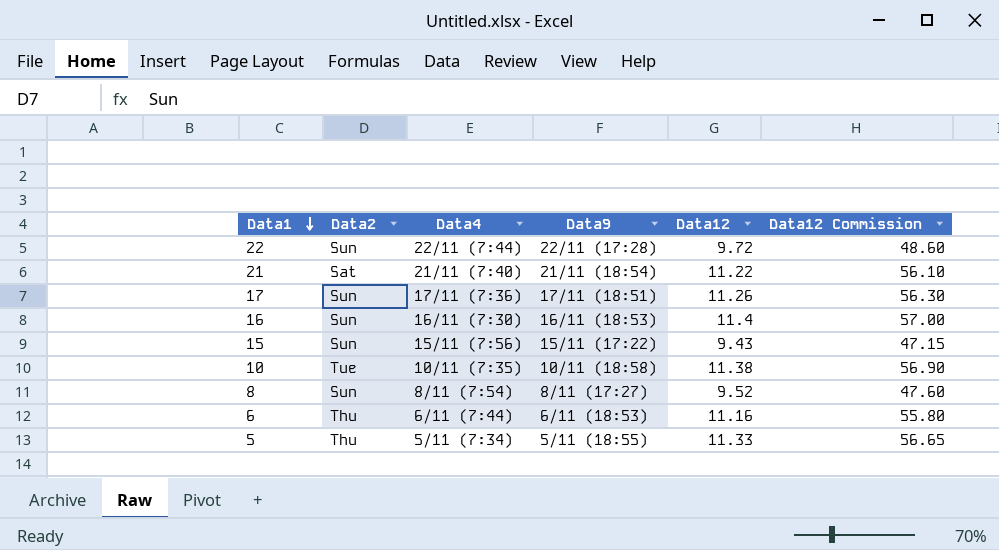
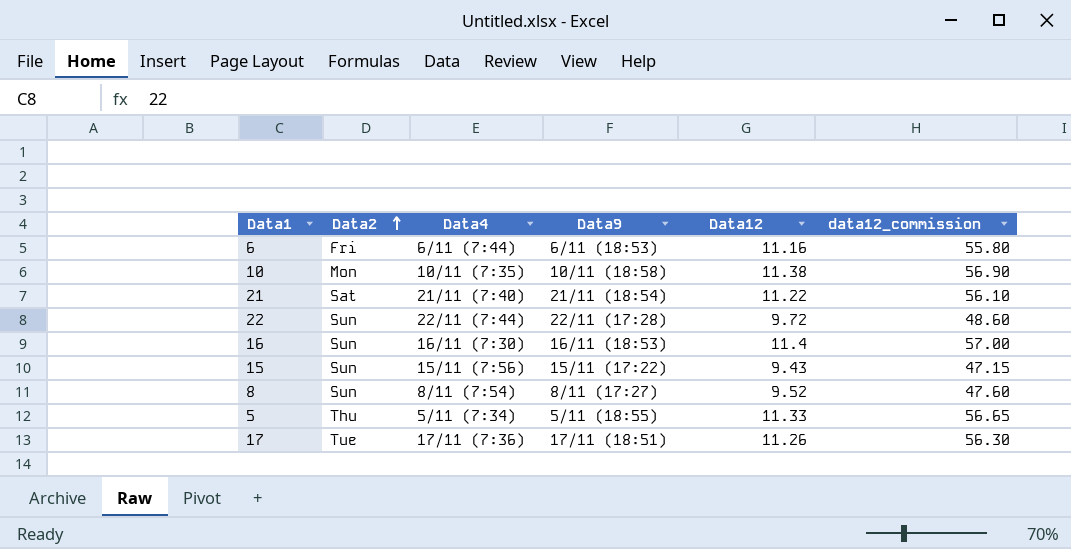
row order: Data1 descending -> Data2 ascending
column name: Data12 Commission -> data12_commission
6 | Data2: Thu -> Fri
10 | Data2: Tue -> Mon
17 | Data2: Sun -> Tue

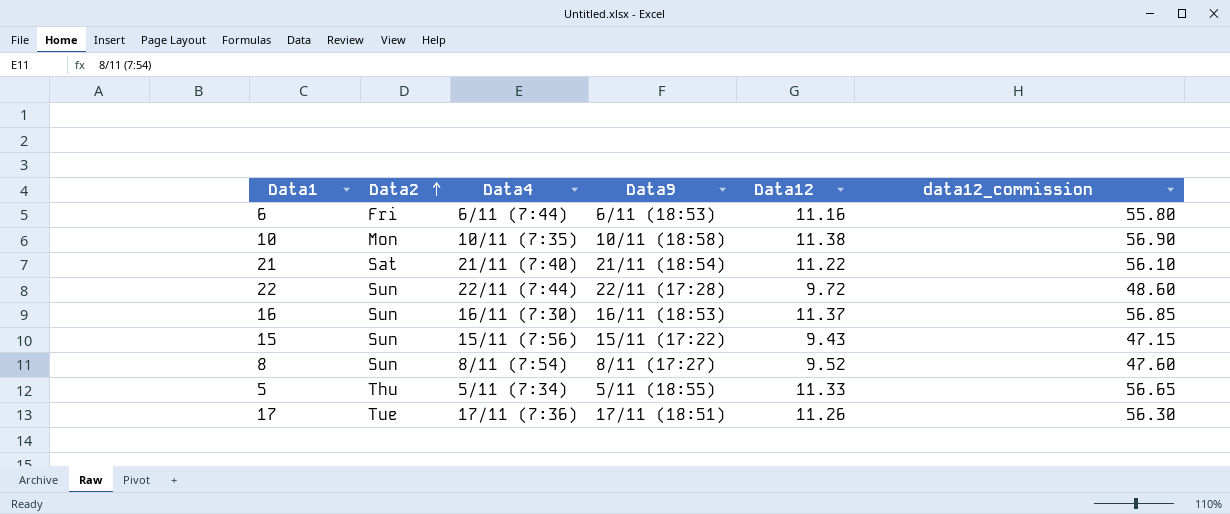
16 | Data12: 11.4 -> 11.37
16 | data12_commission: 57.00 -> 56.85

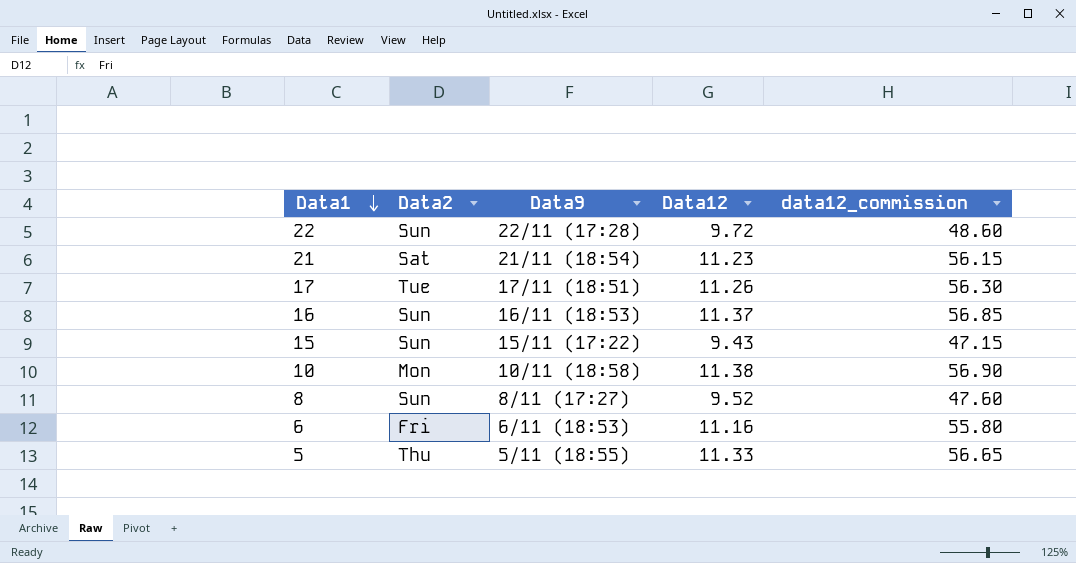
row order: Data2 ascending -> Data1 descending
column Data4 | position: 3 -> none
21 | Data12: 11.22 -> 11.23
21 | data12_commission: 56.10 -> 56.15

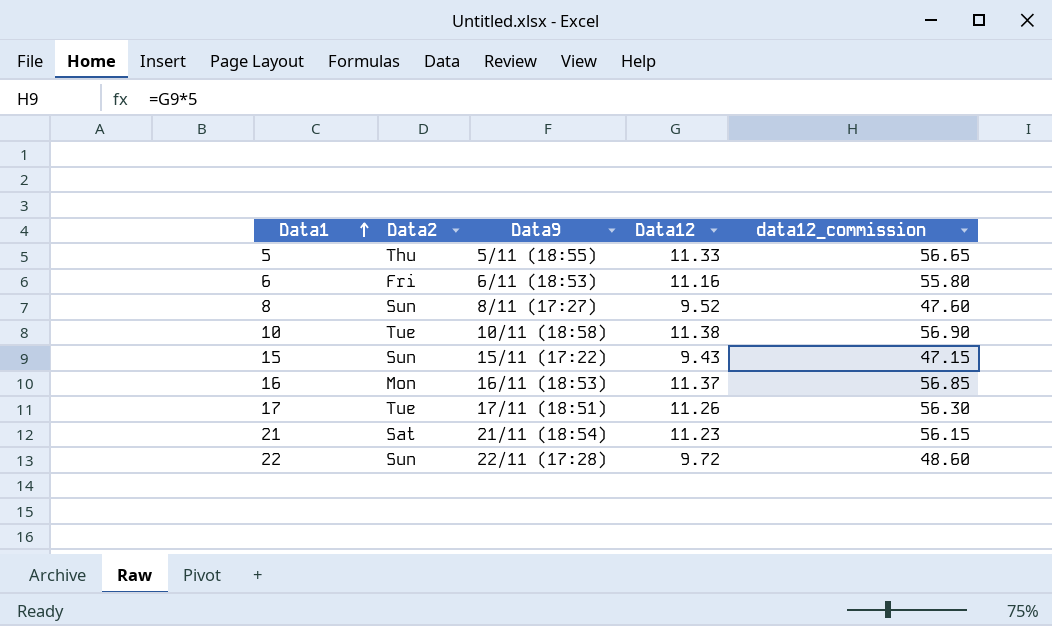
row order: Data1 descending -> Data1 ascending
10 | Data2: Mon -> Tue
16 | Data2: Sun -> Mon

